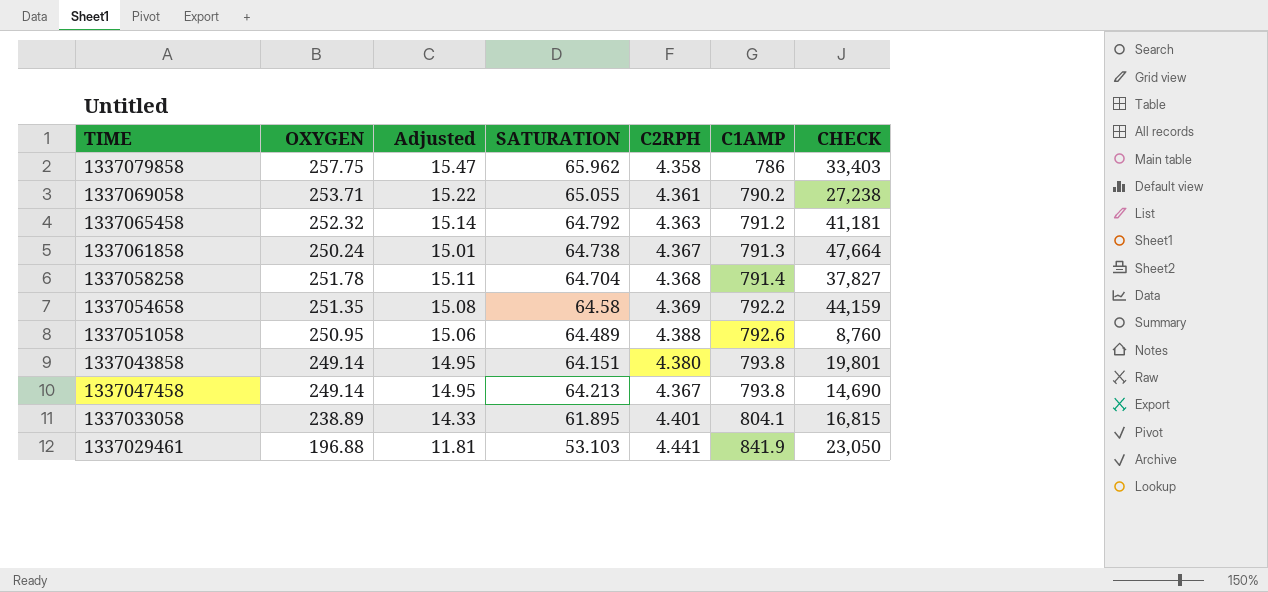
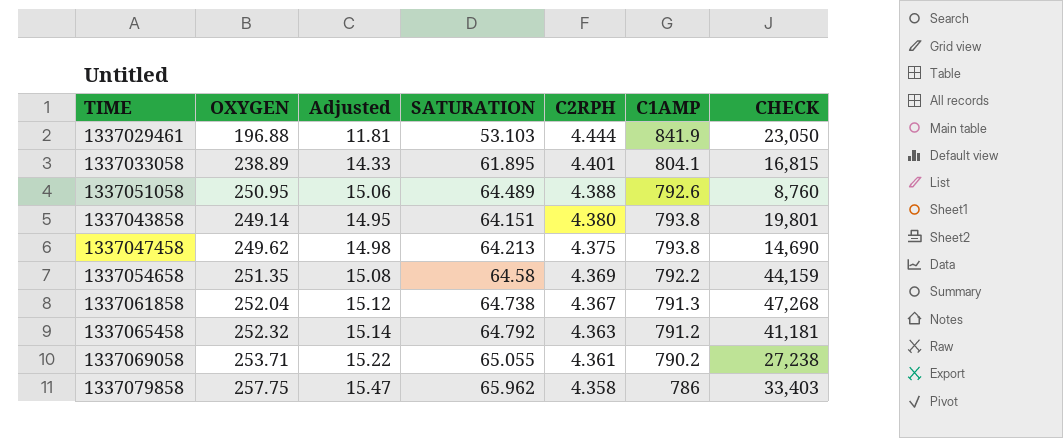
row order: C1AMP ascending -> C2RPH descending
row 1337058258: 251.78 | 15.11 | 64.704 | 4.368 | 791.4 | 37,827 -> none
1337029461 | C2RPH: 4.441 -> 4.444
1337047458 | OXYGEN: 249.14 -> 249.62
1337047458 | Adjusted: 14.95 -> 14.98
1337047458 | C2RPH: 4.367 -> 4.375
1337061858 | OXYGEN: 250.24 -> 252.04
1337061858 | Adjusted: 15.01 -> 15.12
1337061858 | CHECK: 47,664 -> 47,268

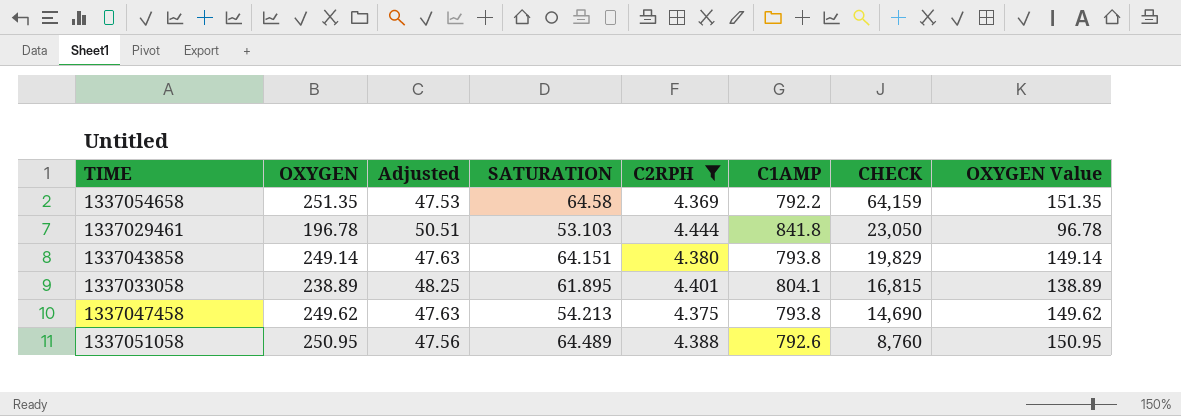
filter: none -> C2RPH >= 4.369
row order: C2RPH descending -> CHECK descending
column Adjusted | formula: [OXYGEN] * 0.06 -> [C1AMP] * 0.06
column OXYGEN Value | formula: none -> [OXYGEN] - 100
1337054658 | CHECK: 44,159 -> 64,159
1337029461 | OXYGEN: 196.88 -> 196.78
1337029461 | C1AMP: 841.9 -> 841.8
1337043858 | CHECK: 19,801 -> 19,829
1337047458 | SATURATION: 64.213 -> 54.213

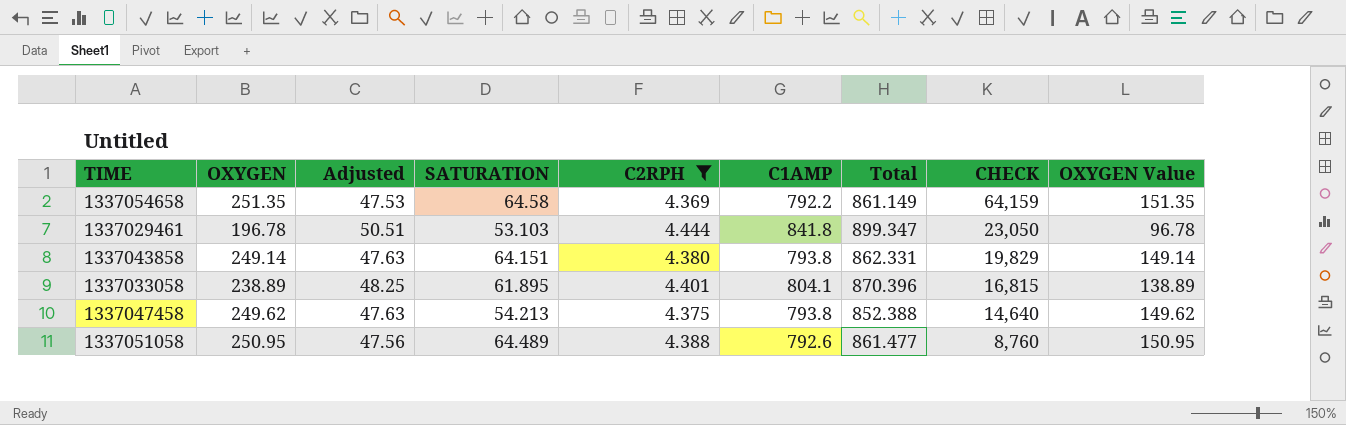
column Total | formula: none -> [SATURATION] + [C2RPH] + [C1AMP]
1337047458 | CHECK: 14,690 -> 14,640

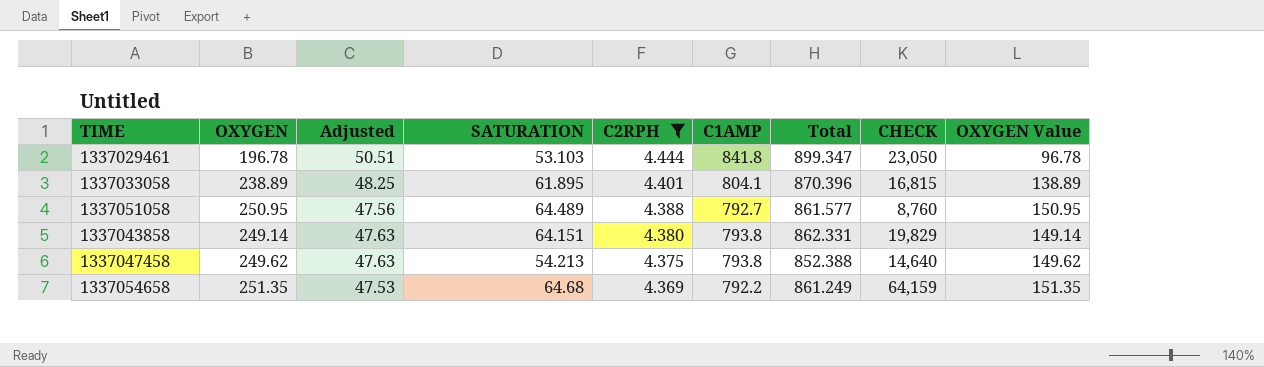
row order: CHECK descending -> C2RPH descending
1337051058 | C1AMP: 792.6 -> 792.7
1337051058 | Total: 861.477 -> 861.577
1337054658 | SATURATION: 64.58 -> 64.68
1337054658 | Total: 861.149 -> 861.249

